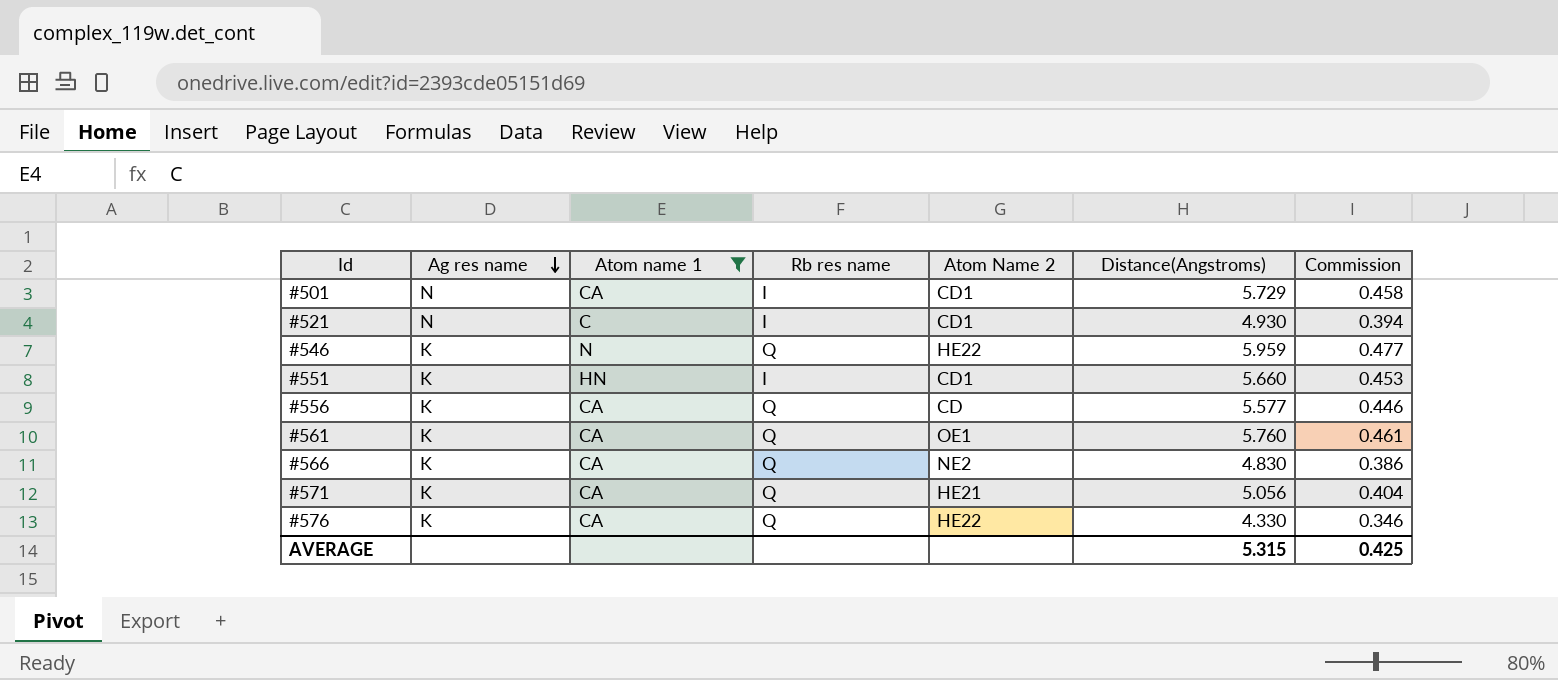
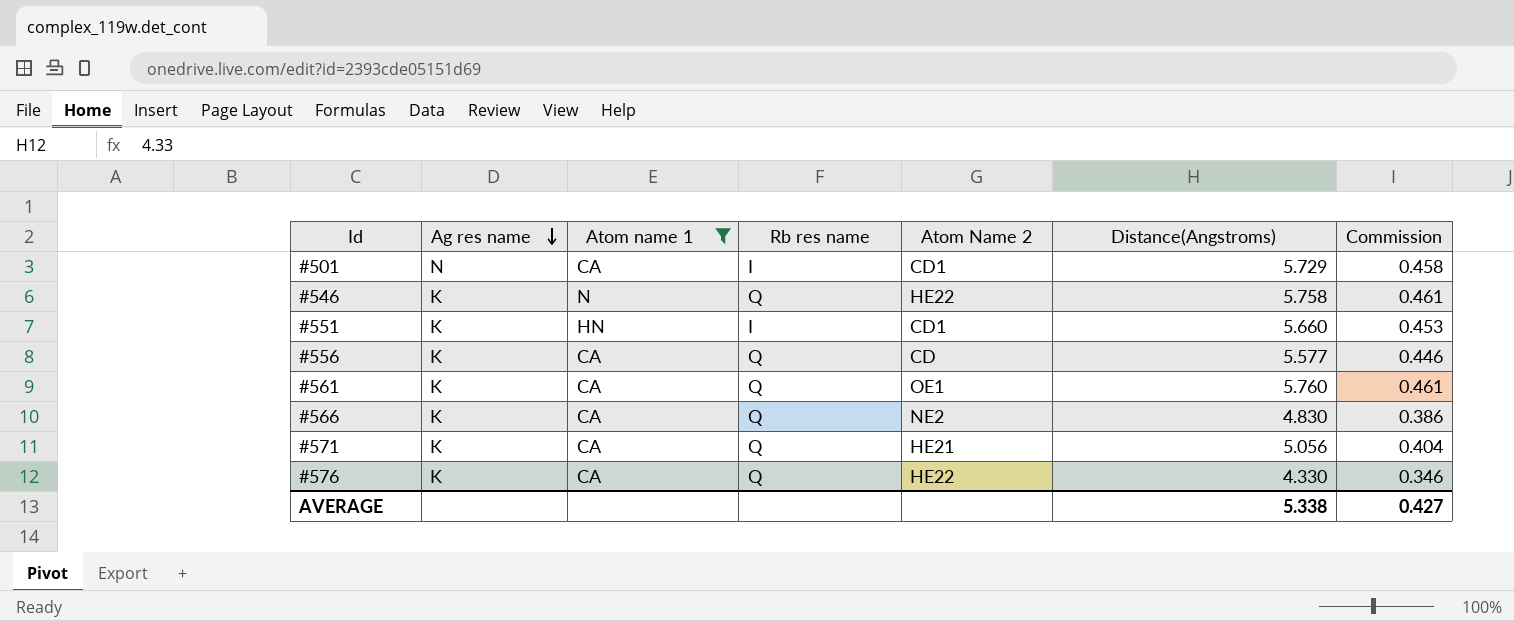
row #521: N | C | I | CD1 | 4.930 | 0.394 -> none
#546 | Distance(Angstroms): 5.959 -> 5.758
#546 | Commission: 0.477 -> 0.461
AVERAGE | Distance(Angstroms): 5.315 -> 5.338
AVERAGE | Commission: 0.425 -> 0.427

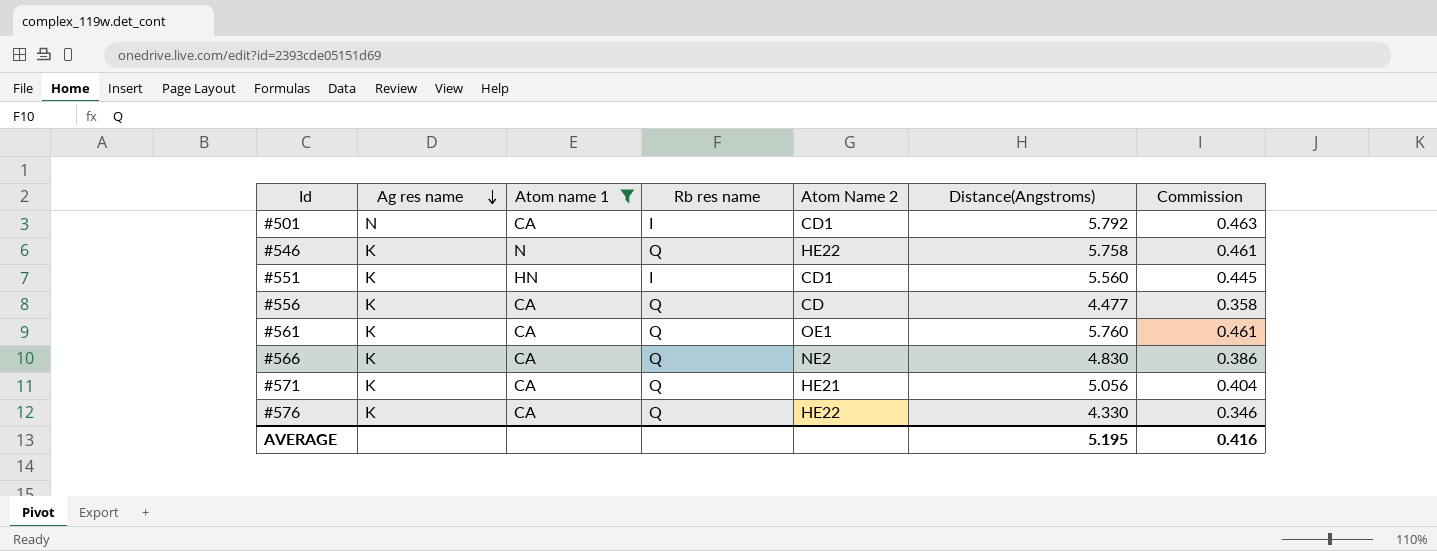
#501 | Distance(Angstroms): 5.729 -> 5.792
#501 | Commission: 0.458 -> 0.463
#551 | Distance(Angstroms): 5.660 -> 5.560
#551 | Commission: 0.453 -> 0.445
#556 | Distance(Angstroms): 5.577 -> 4.477
#556 | Commission: 0.446 -> 0.358
AVERAGE | Distance(Angstroms): 5.338 -> 5.195
AVERAGE | Commission: 0.427 -> 0.416

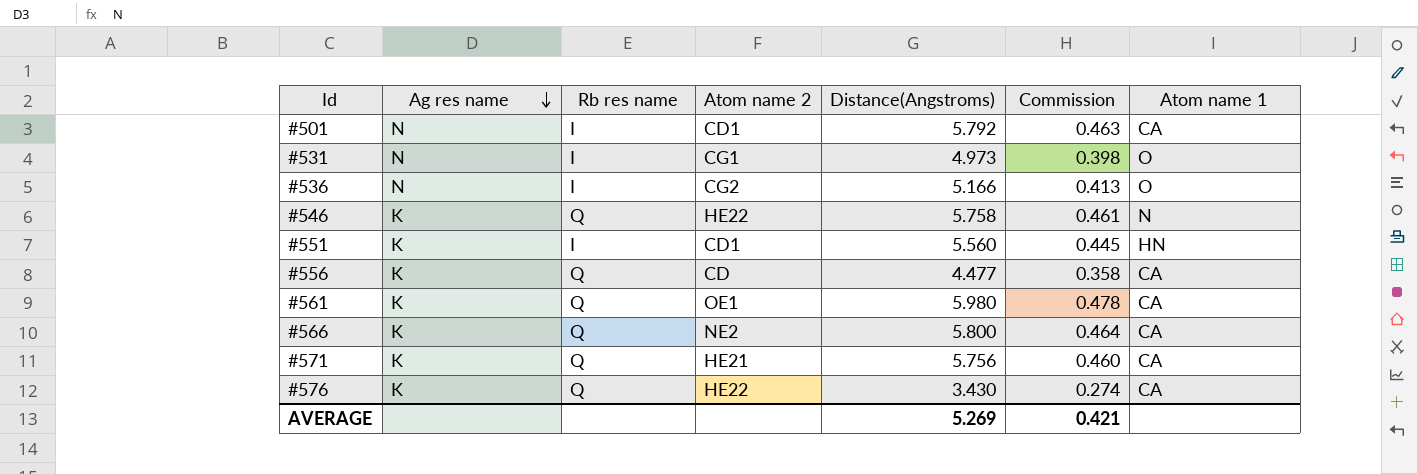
filter: Atom name 1 != O -> none
column name: Atom Name 2 -> Atom name 2
column Atom name 1 | position: 3 -> 7
#561 | Distance(Angstroms): 5.760 -> 5.980
#561 | Commission: 0.461 -> 0.478
#566 | Distance(Angstroms): 4.830 -> 5.800
#566 | Commission: 0.386 -> 0.464
#571 | Distance(Angstroms): 5.056 -> 5.756
#571 | Commission: 0.404 -> 0.460
#576 | Distance(Angstroms): 4.330 -> 3.430
#576 | Commission: 0.346 -> 0.274
AVERAGE | Distance(Angstroms): 5.195 -> 5.269
AVERAGE | Commission: 0.416 -> 0.421

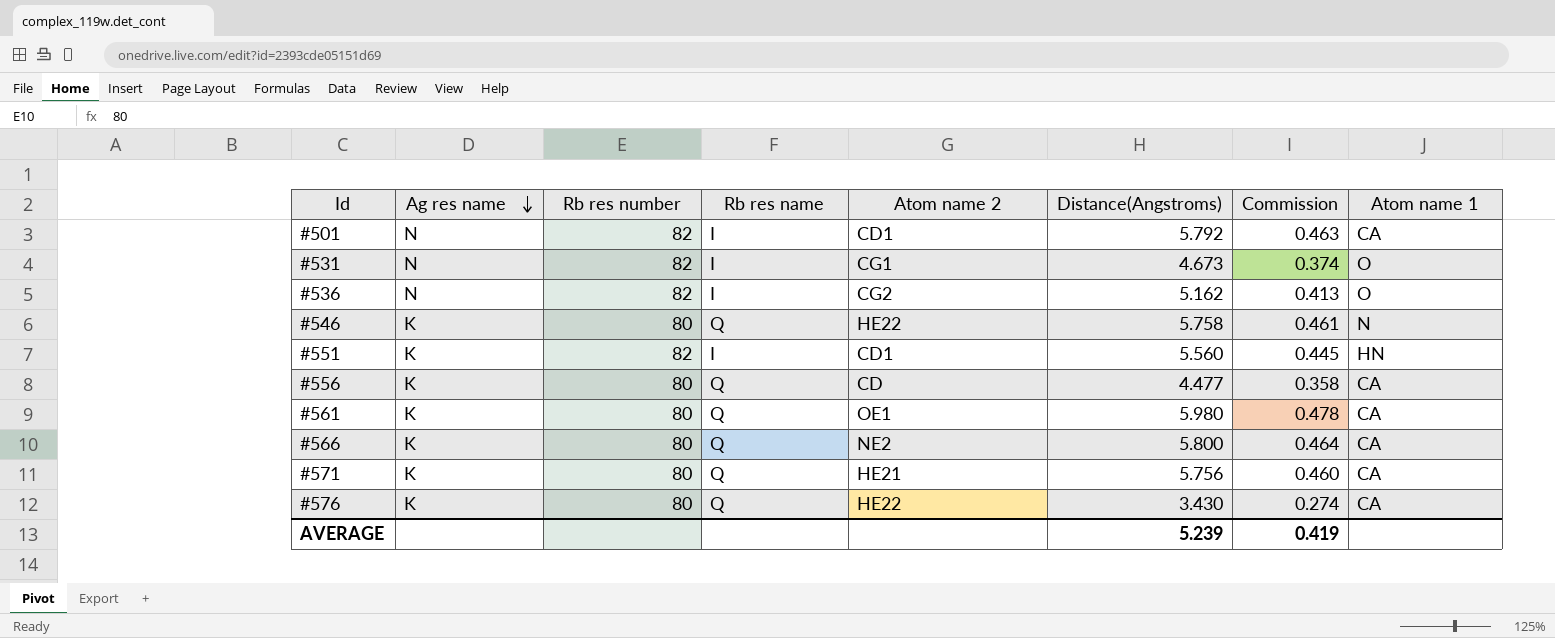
column Rb res number | position: none -> 3
#531 | Distance(Angstroms): 4.973 -> 4.673
#531 | Commission: 0.398 -> 0.374
#536 | Distance(Angstroms): 5.166 -> 5.162
AVERAGE | Distance(Angstroms): 5.269 -> 5.239
AVERAGE | Commission: 0.421 -> 0.419

